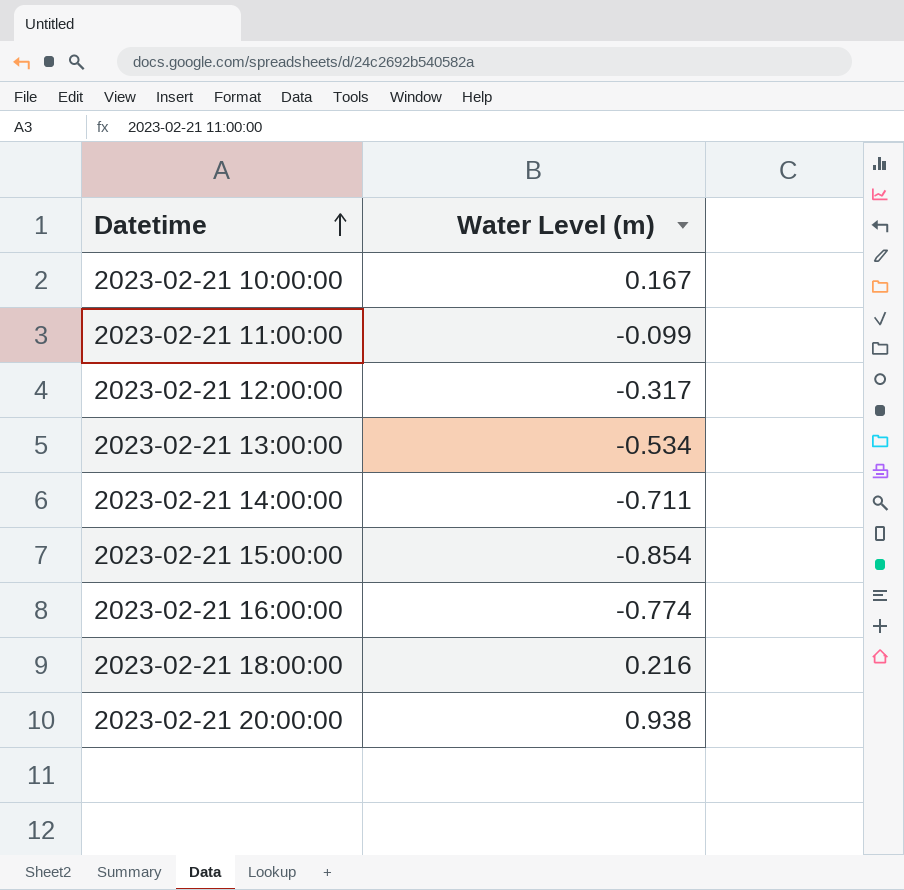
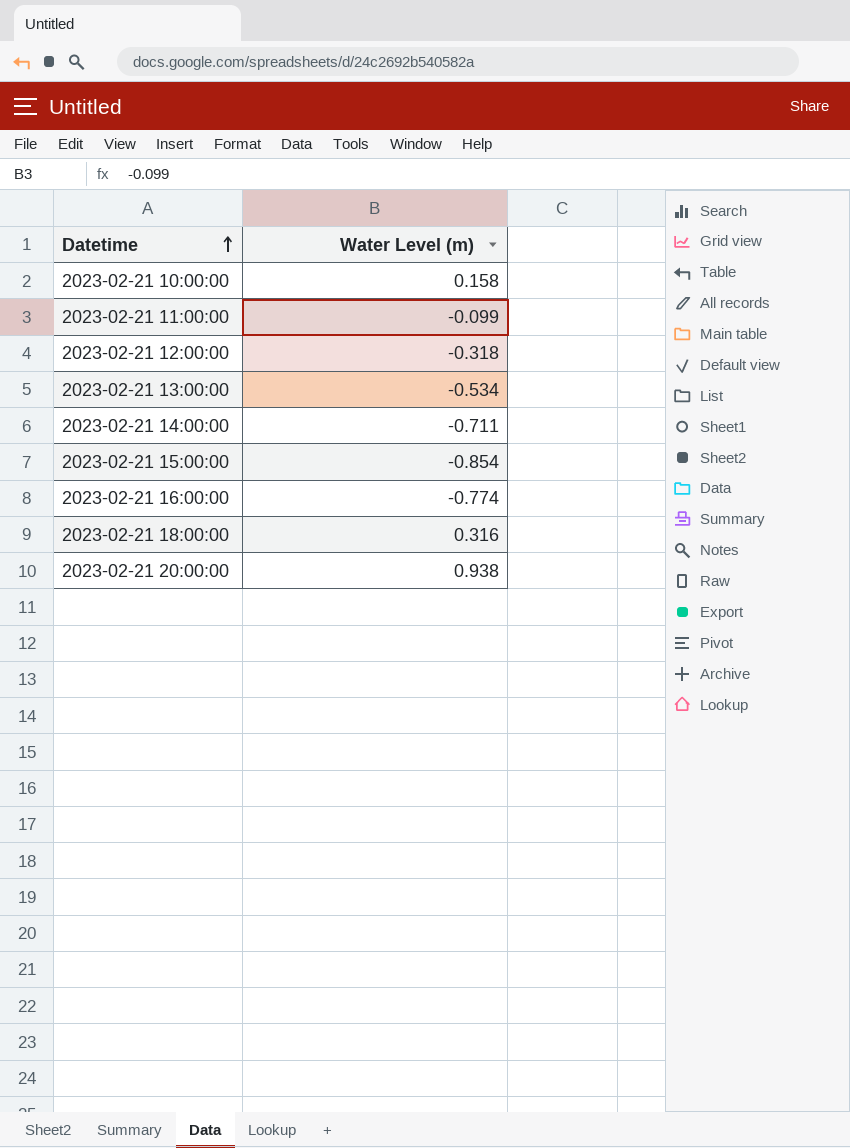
2023-02-21 10:00:00 | Water Level (m): 0.167 -> 0.158
2023-02-21 12:00:00 | Water Level (m): -0.317 -> -0.318
2023-02-21 18:00:00 | Water Level (m): 0.216 -> 0.316

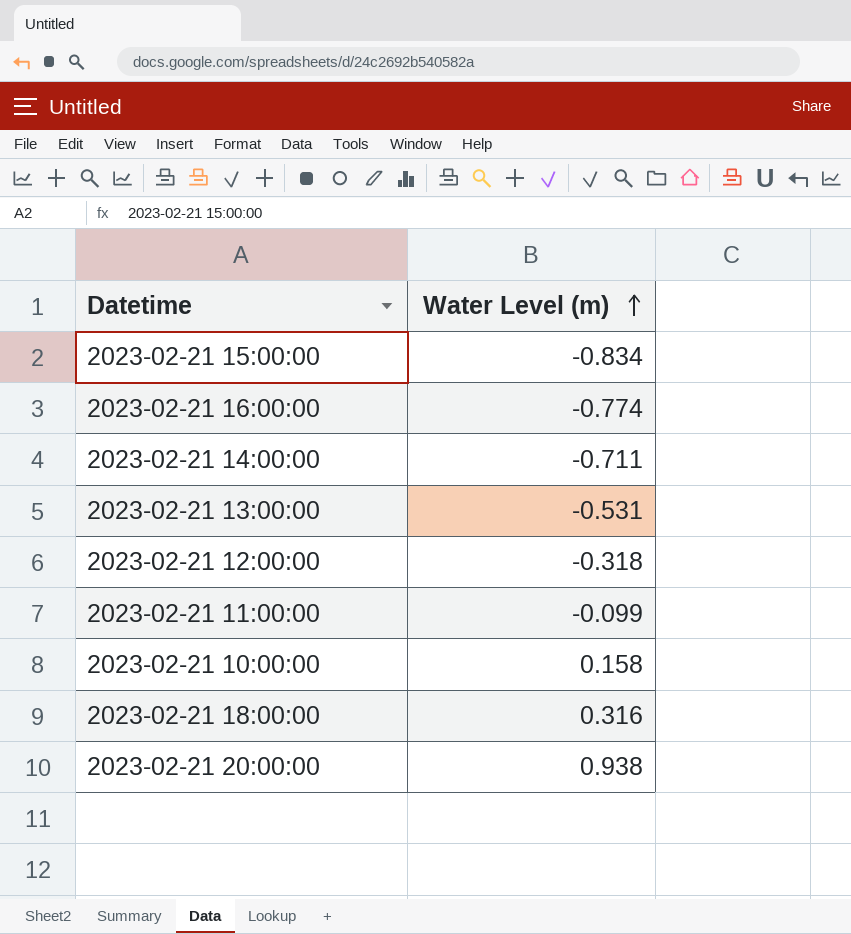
row order: Datetime ascending -> Water Level (m) ascending
2023-02-21 15:00:00 | Water Level (m): -0.854 -> -0.834
2023-02-21 13:00:00 | Water Level (m): -0.534 -> -0.531

